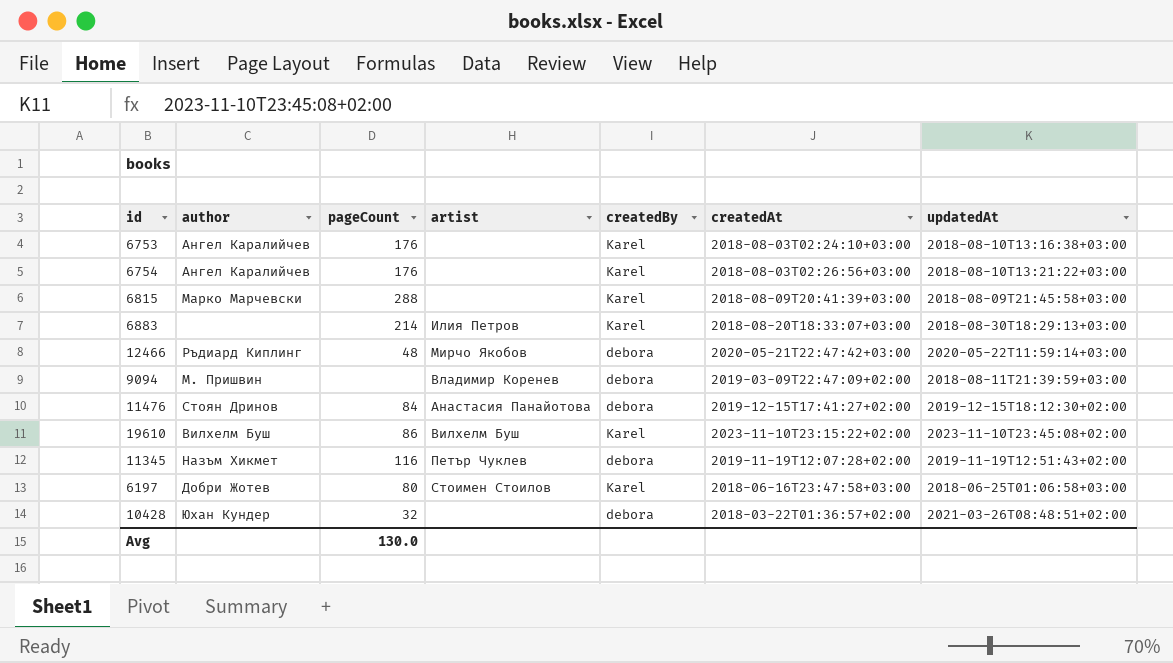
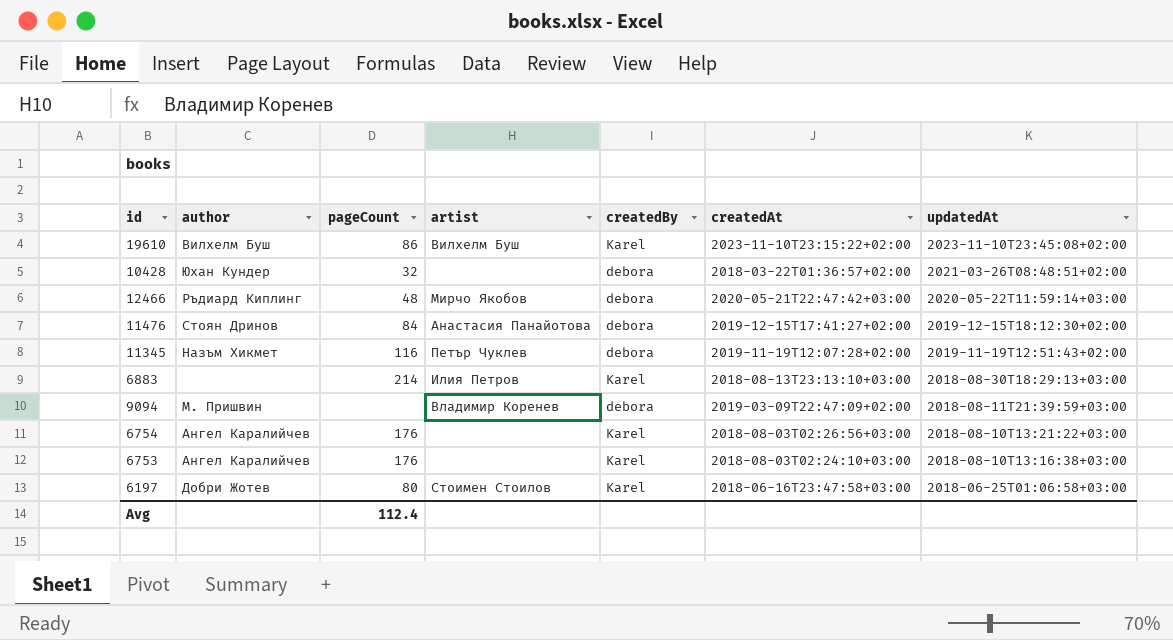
row order: none -> updatedAt descending
row 6815: Марко Марчевски | 288 | none | Karel | 2018-08-09T20:41:39+03:00 | 2018-08-09T21:45:58+03:00 -> none
6883 | createdAt: 2018-08-20T18:33:07+03:00 -> 2018-08-13T23:13:10+03:00
Avg | pageCount: 130.0 -> 112.4

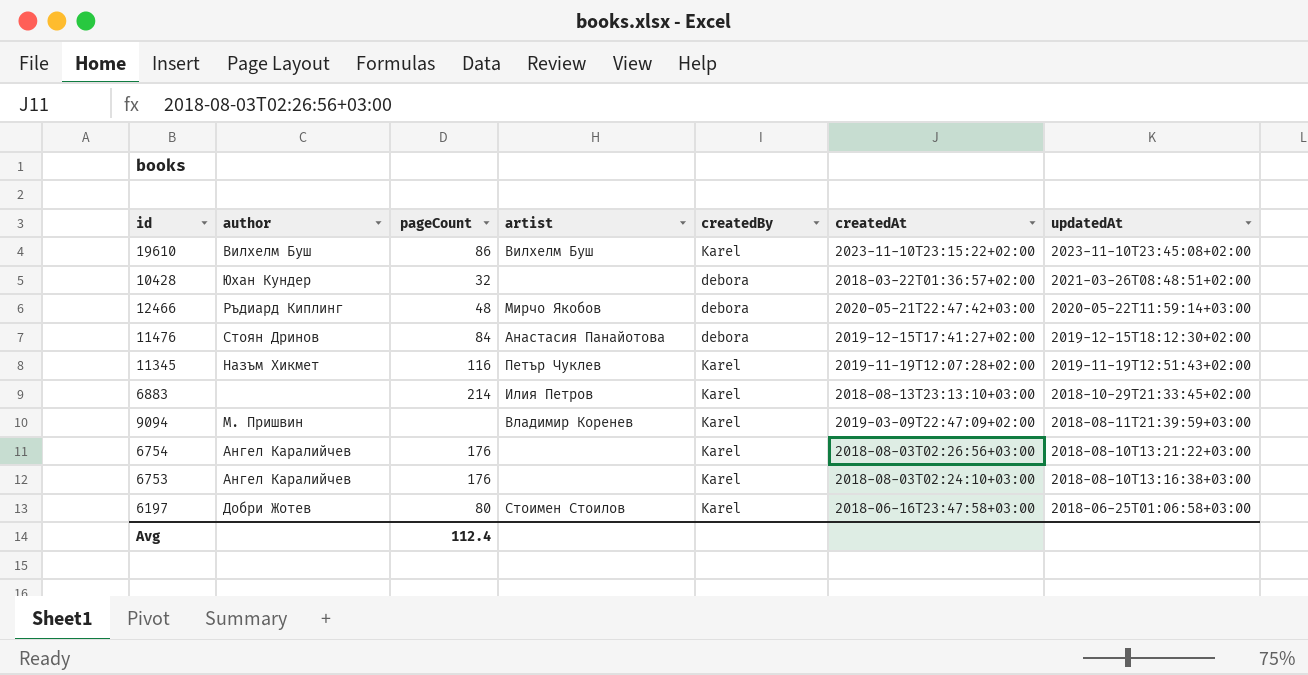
11345 | createdBy: debora -> Karel
6883 | updatedAt: 2018-08-30T18:29:13+03:00 -> 2018-10-29T21:33:45+02:00
9094 | createdBy: debora -> Karel

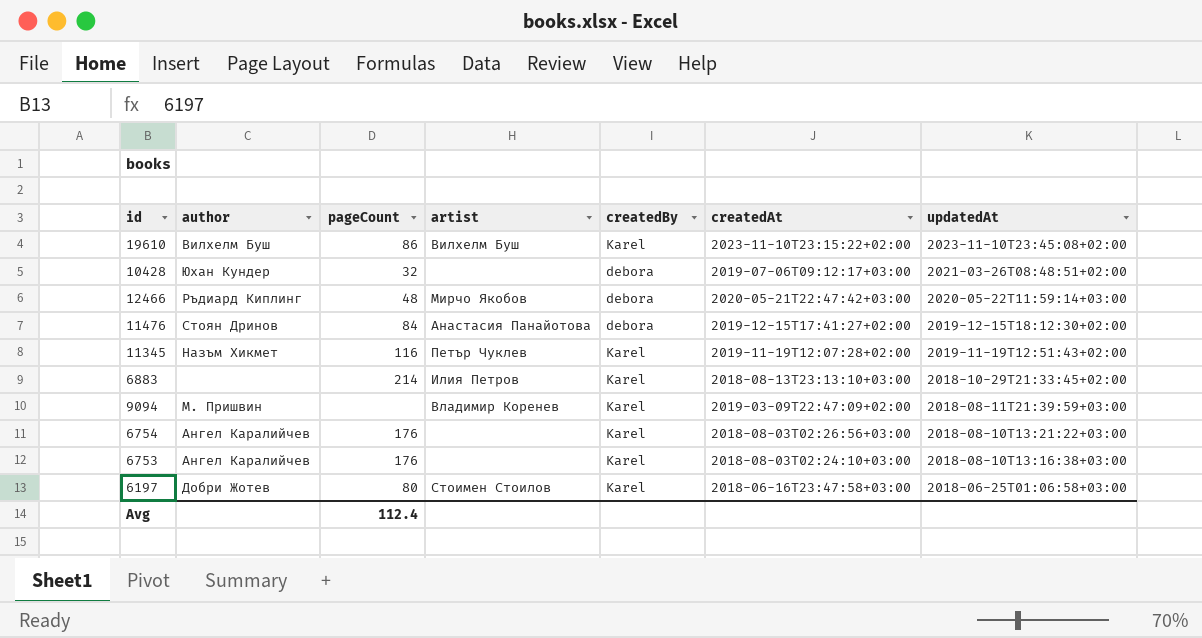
10428 | createdAt: 2018-03-22T01:36:57+02:00 -> 2019-07-06T09:12:17+03:00

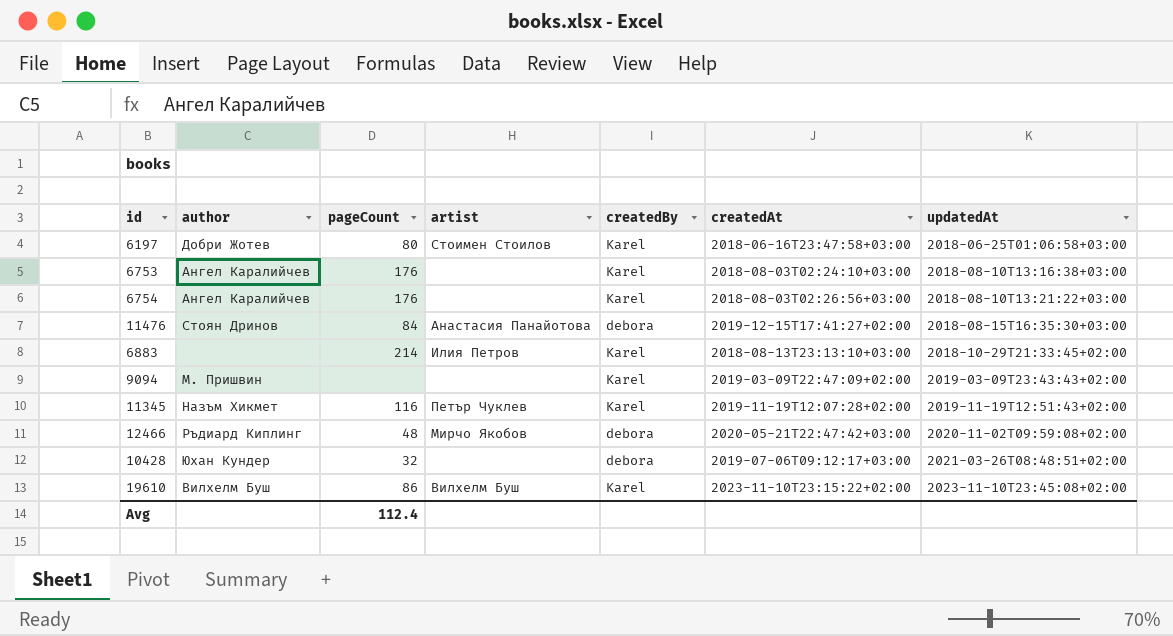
row order: updatedAt descending -> updatedAt ascending
11476 | updatedAt: 2019-12-15T18:12:30+02:00 -> 2018-08-15T16:35:30+03:00
9094 | artist: Владимир Коренев -> none
9094 | updatedAt: 2018-08-11T21:39:59+03:00 -> 2019-03-09T23:43:43+02:00
12466 | updatedAt: 2020-05-22T11:59:14+03:00 -> 2020-11-02T09:59:08+02:00

